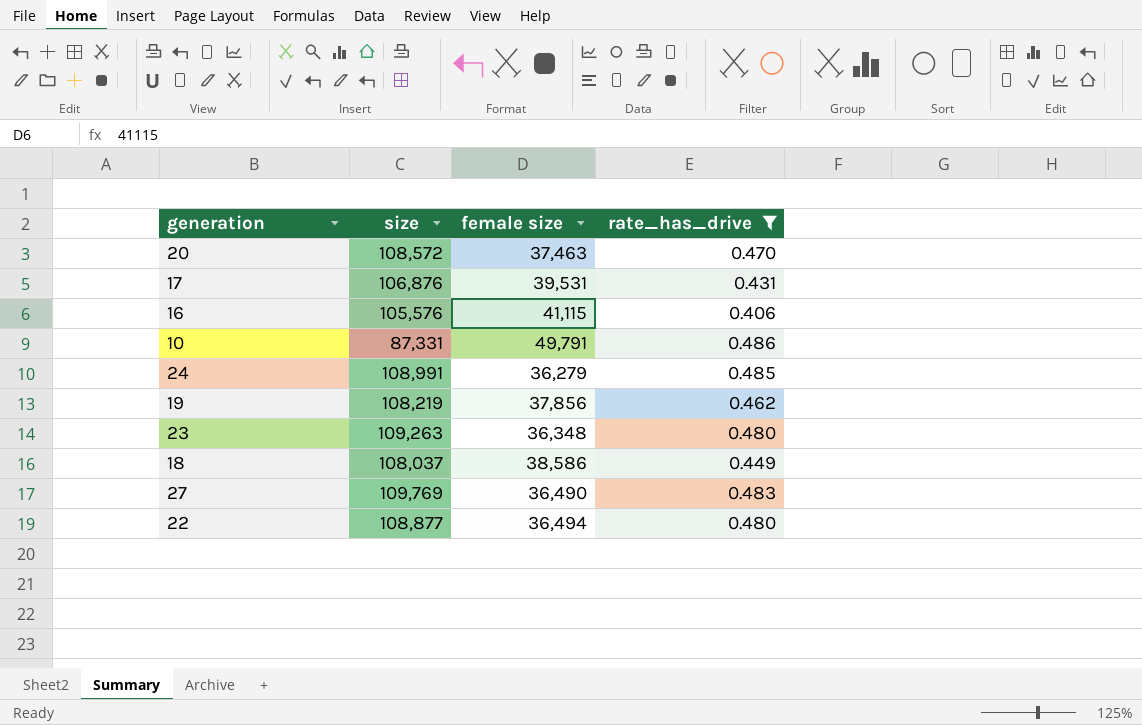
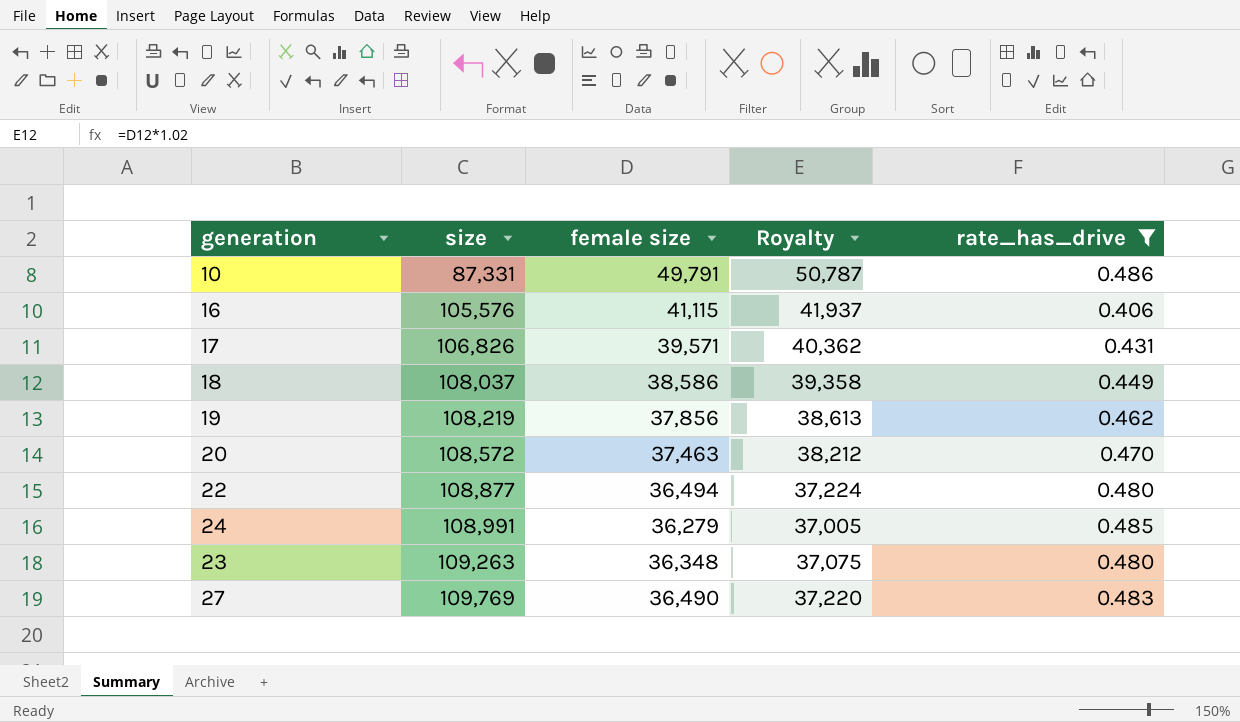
row order: none -> size ascending
column Royalty | formula: none -> [female size] * 1.02
17 | size: 106,876 -> 106,826
17 | female size: 39,531 -> 39,571

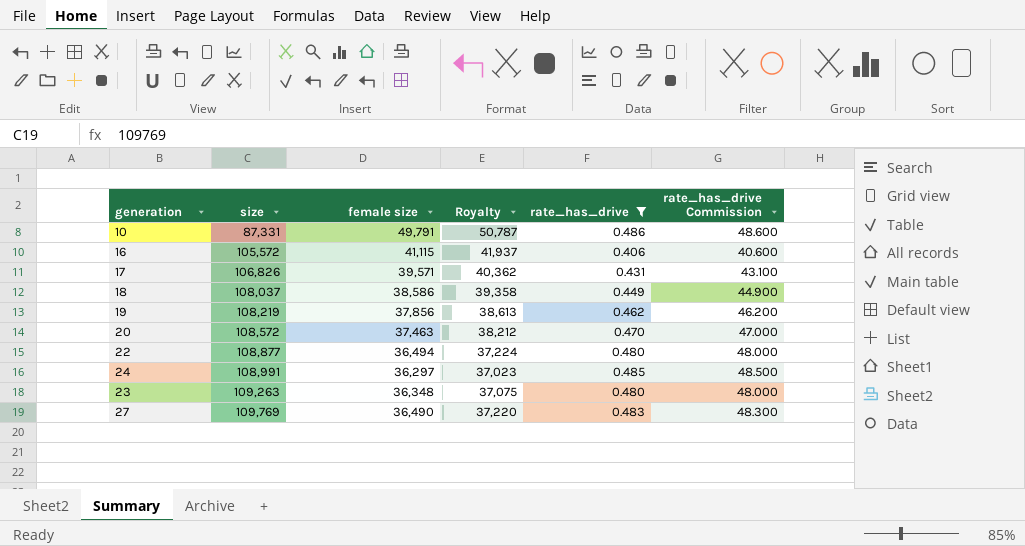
column rate_has_drive Commission | formula: none -> [rate_has_drive] * 100
16 | size: 105,576 -> 105,572
24 | female size: 36,279 -> 36,297
24 | Royalty: 37,005 -> 37,023

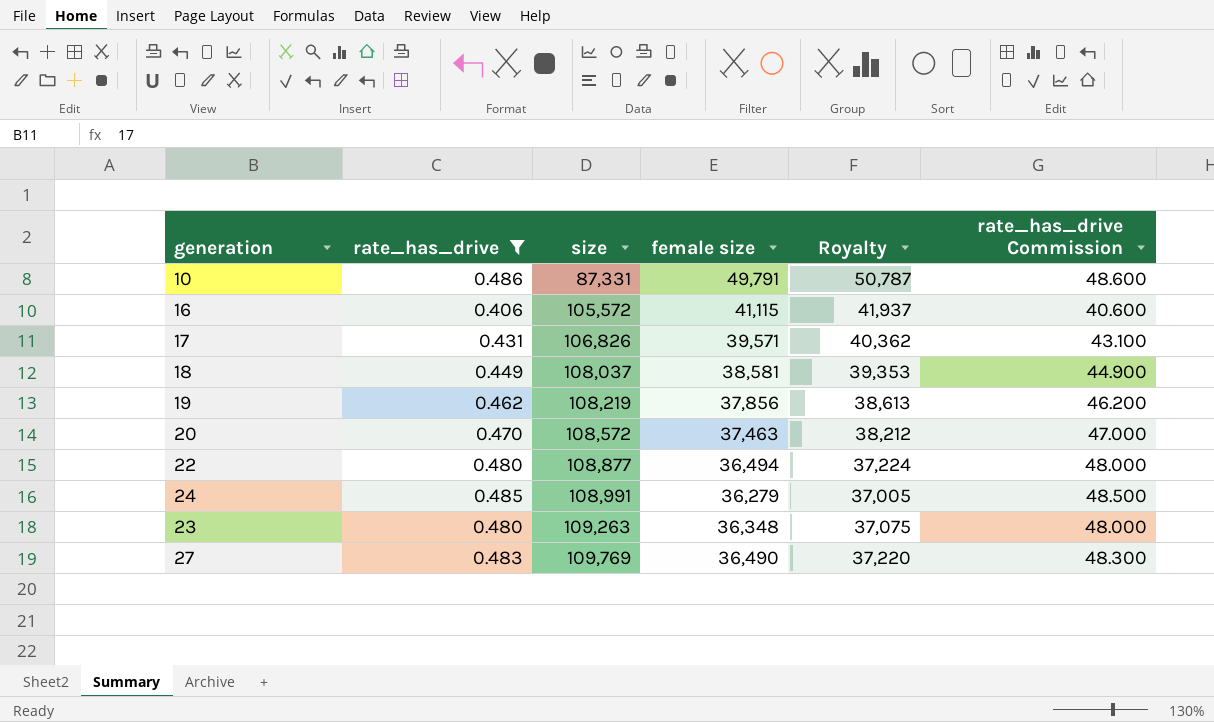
column rate_has_drive | position: 5 -> 2
18 | female size: 38,586 -> 38,581
18 | Royalty: 39,358 -> 39,353
24 | female size: 36,297 -> 36,279
24 | Royalty: 37,023 -> 37,005

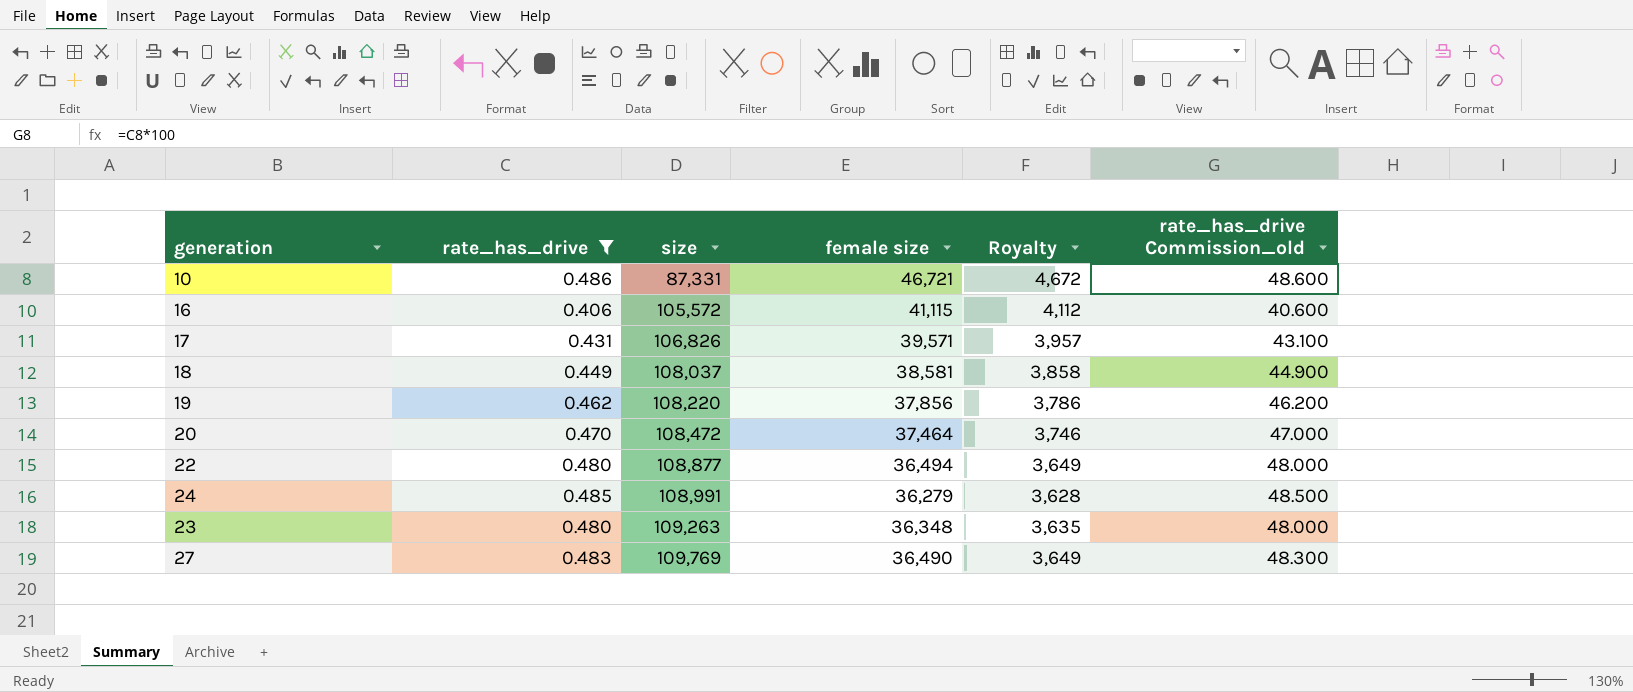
column Royalty | formula: [female size] * 1.02 -> [female size] * 0.1
column name: rate_has_drive Commission -> rate_has_drive Commission_old
10 | female size: 49,791 -> 46,721
19 | size: 108,219 -> 108,220
20 | size: 108,572 -> 108,472
20 | female size: 37,463 -> 37,464

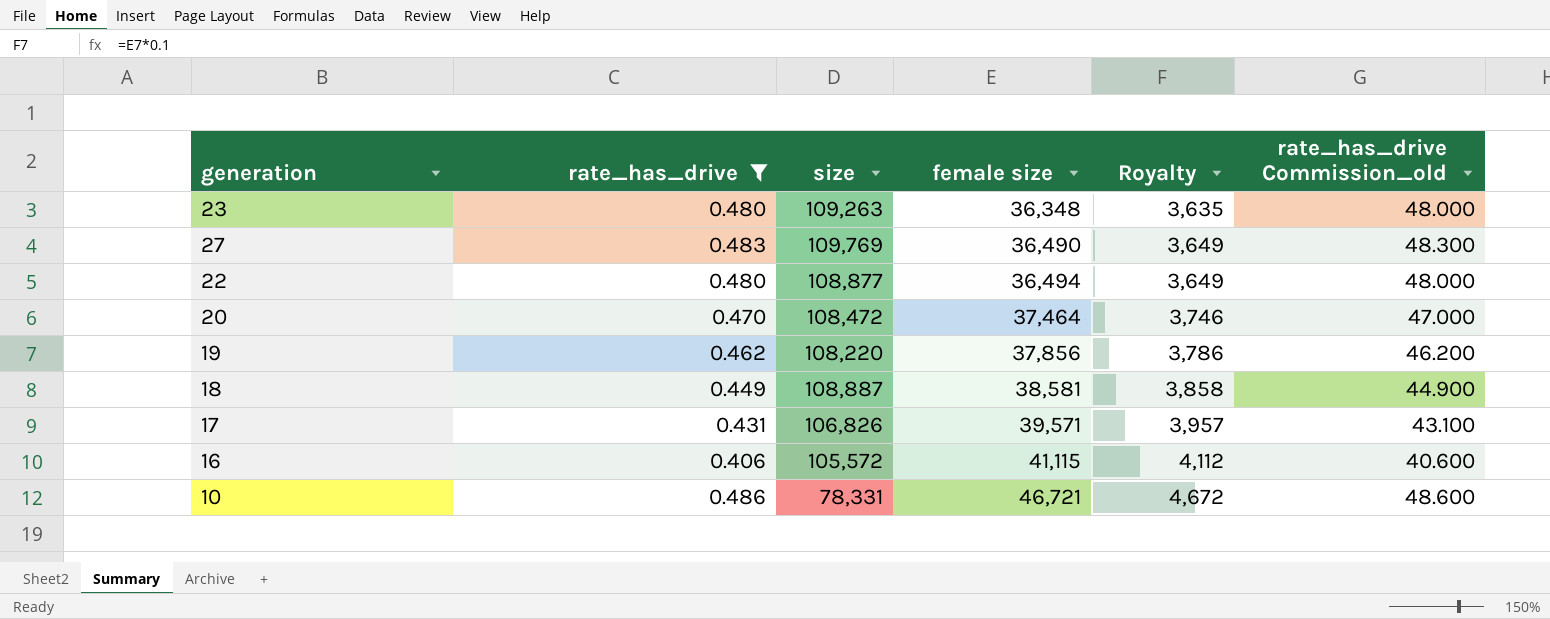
row order: size ascending -> female size ascending
row 24: 0.485 | 108,991 | 36,279 | 3,628 | 48.500 -> none
18 | size: 108,037 -> 108,887
10 | size: 87,331 -> 78,331

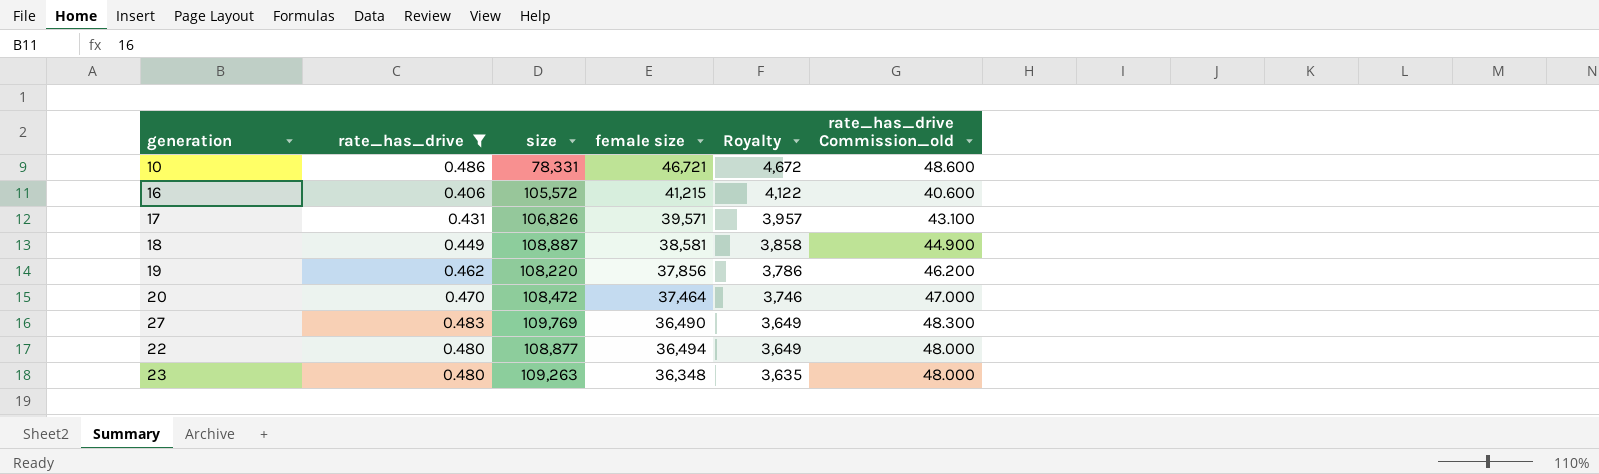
row order: female size ascending -> Royalty descending
16 | female size: 41,115 -> 41,215
16 | Royalty: 4,112 -> 4,122

